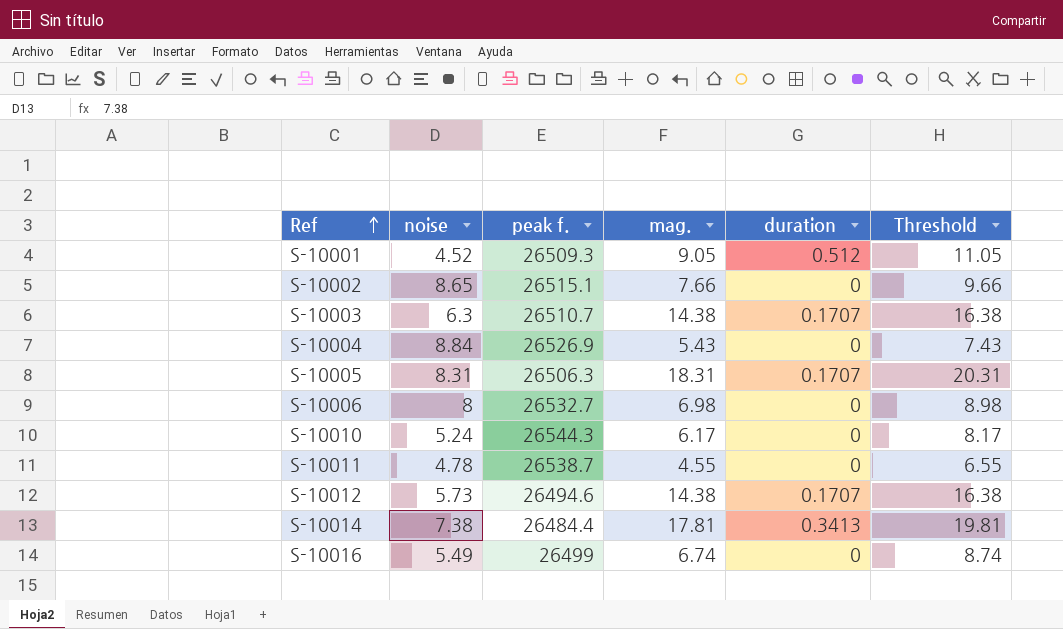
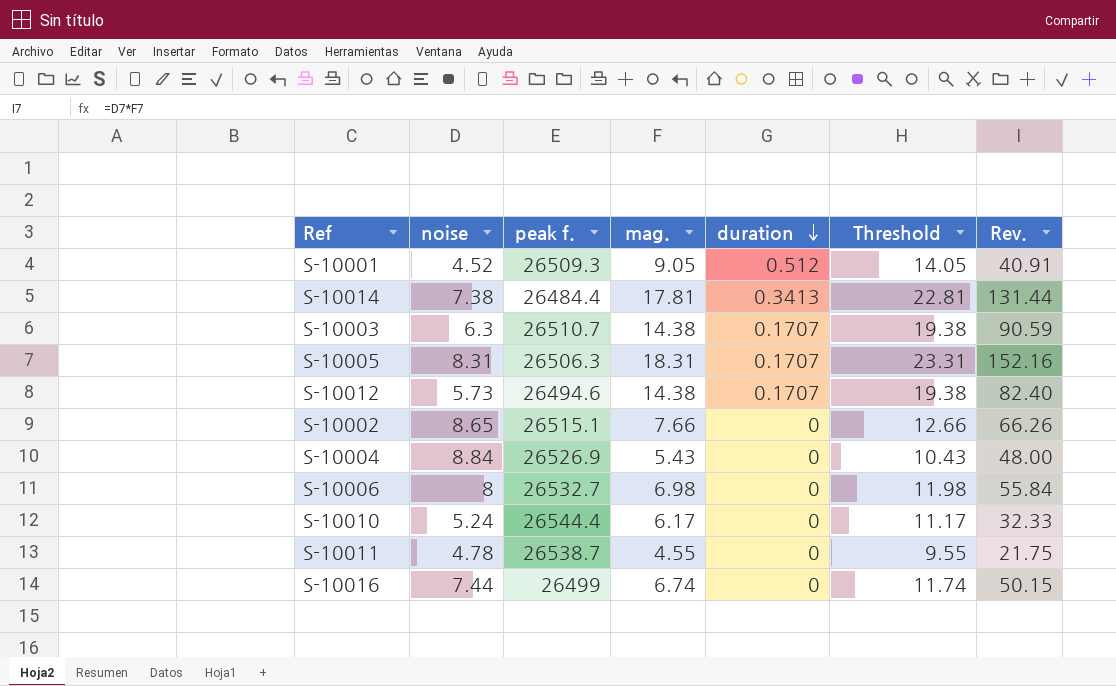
row order: Ref ascending -> duration descending
column Threshold | formula: [mag.] + 2 -> [mag.] + 5
column Rev. | formula: none -> [noise] * [mag.]
S-10010 | peak f.: 26544.3 -> 26544.4
S-10016 | noise: 5.49 -> 7.44

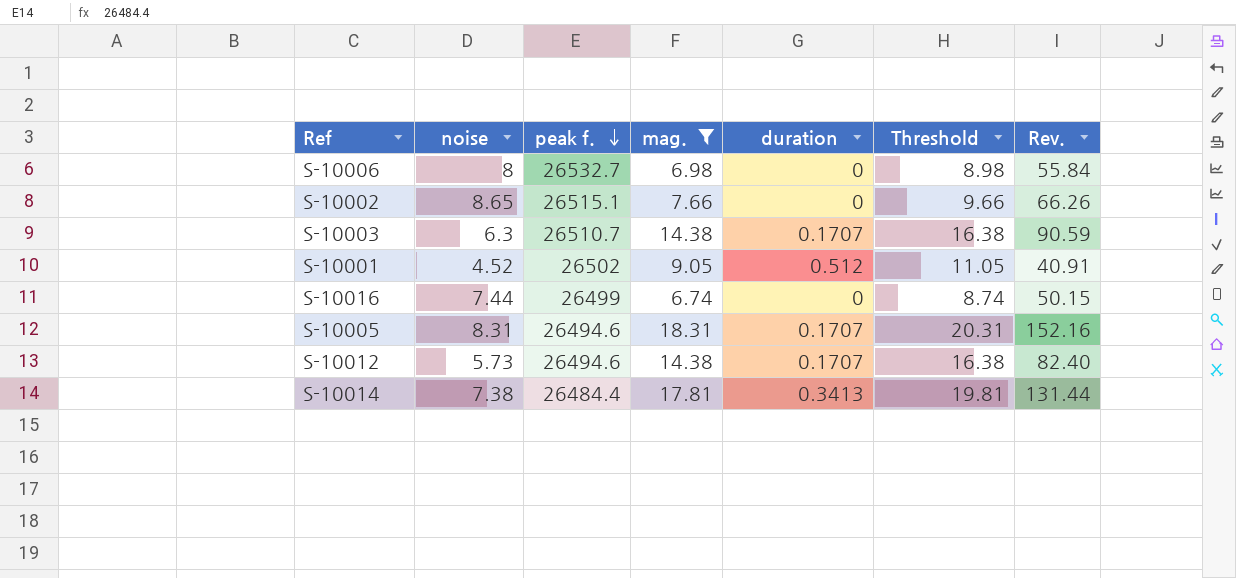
filter: none -> mag. >= 6.74
row order: duration descending -> peak f. descending
column Threshold | formula: [mag.] + 5 -> [mag.] + 2
S-10001 | peak f.: 26509.3 -> 26502
S-10005 | peak f.: 26506.3 -> 26494.6

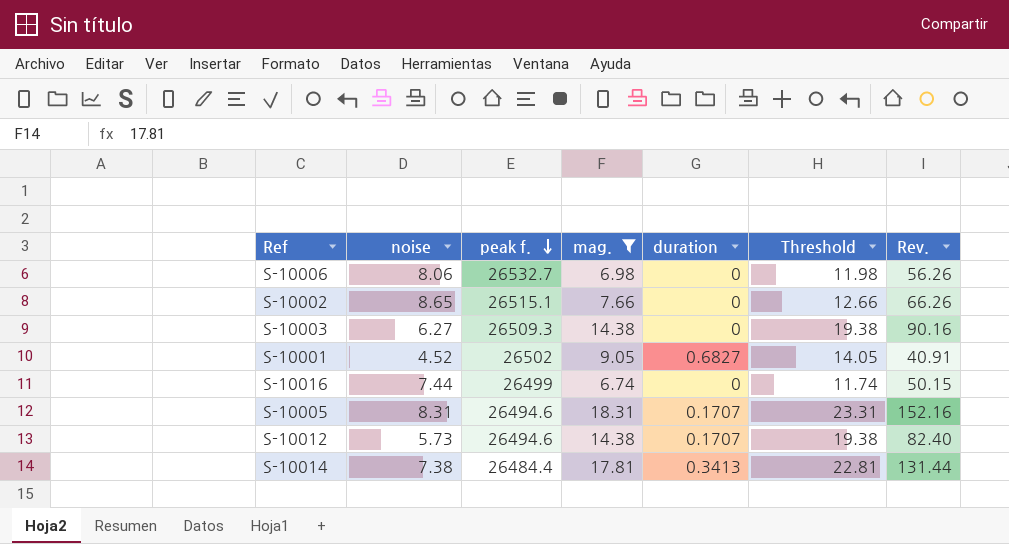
column Threshold | formula: [mag.] + 2 -> [mag.] + 5
S-10006 | noise: 8 -> 8.06
S-10006 | Rev.: 55.84 -> 56.26
S-10003 | noise: 6.3 -> 6.27
S-10003 | peak f.: 26510.7 -> 26509.3
S-10003 | duration: 0.1707 -> 0
S-10003 | Rev.: 90.59 -> 90.16
S-10001 | duration: 0.512 -> 0.6827

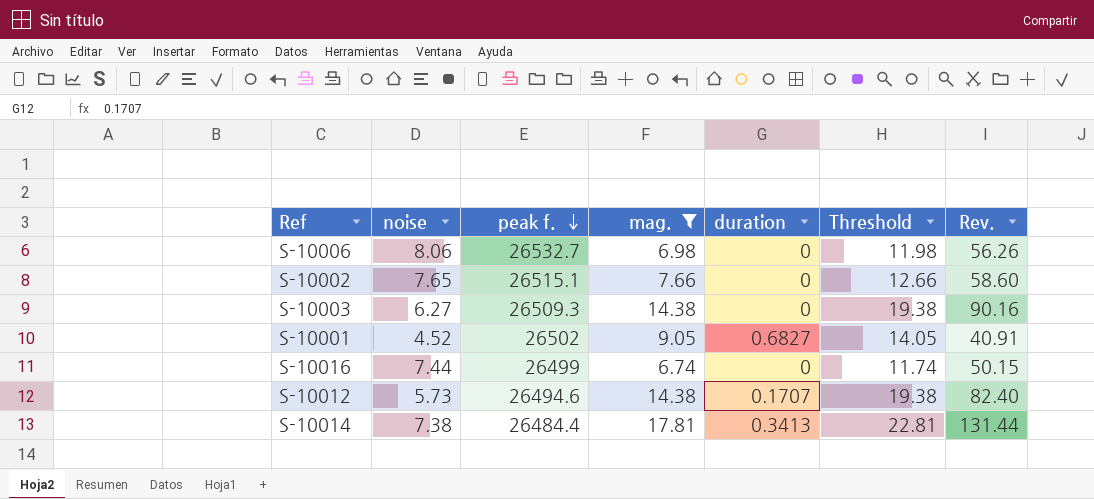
row S-10005: 8.31 | 26494.6 | 18.31 | 0.1707 | 23.31 | 152.16 -> none
S-10002 | noise: 8.65 -> 7.65
S-10002 | Rev.: 66.26 -> 58.60

